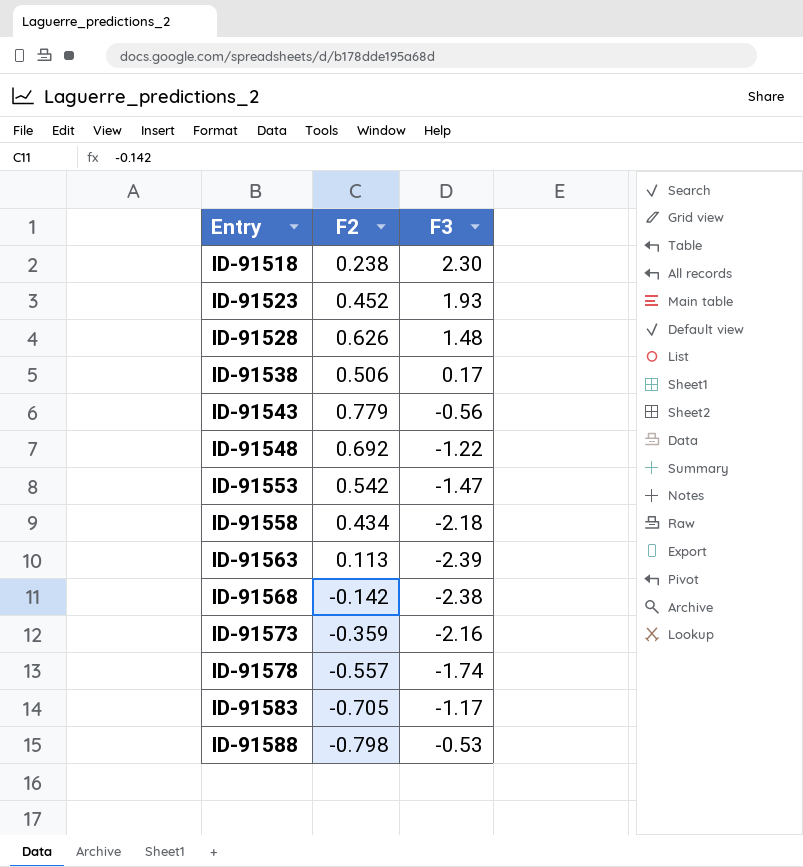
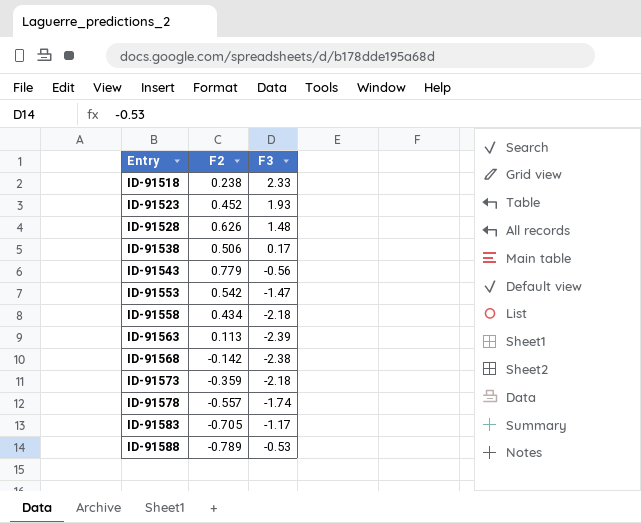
row ID-91548: 0.692 | -1.22 -> none
ID-91518 | F3: 2.30 -> 2.33
ID-91573 | F3: -2.16 -> -2.18
ID-91588 | F2: -0.798 -> -0.789

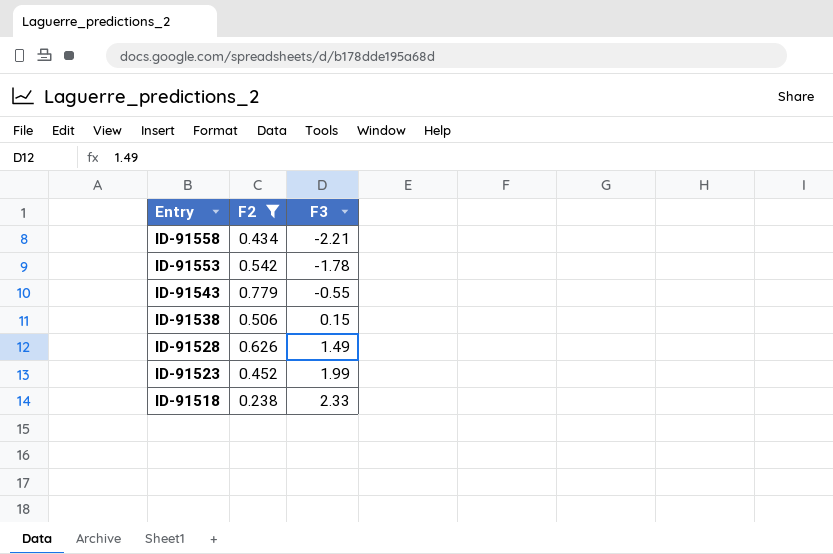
filter: none -> F2 >= 0.238
row order: Entry ascending -> Entry descending
ID-91558 | F3: -2.18 -> -2.21
ID-91553 | F3: -1.47 -> -1.78
ID-91543 | F3: -0.56 -> -0.55
ID-91538 | F3: 0.17 -> 0.15
ID-91528 | F3: 1.48 -> 1.49
ID-91523 | F3: 1.93 -> 1.99

